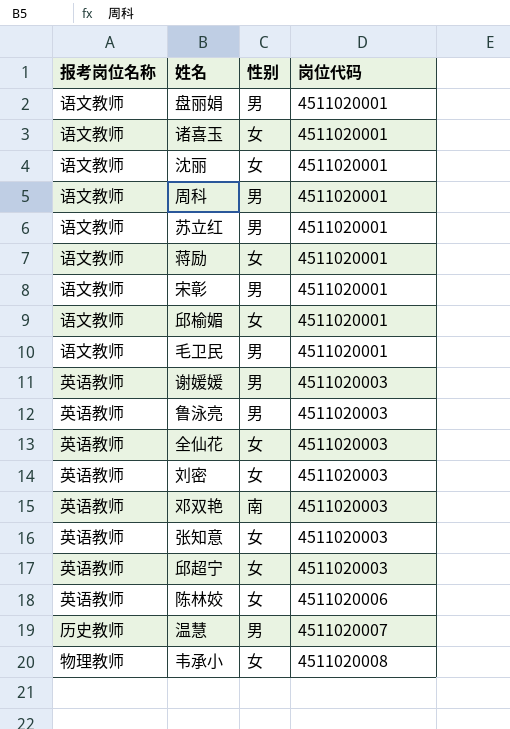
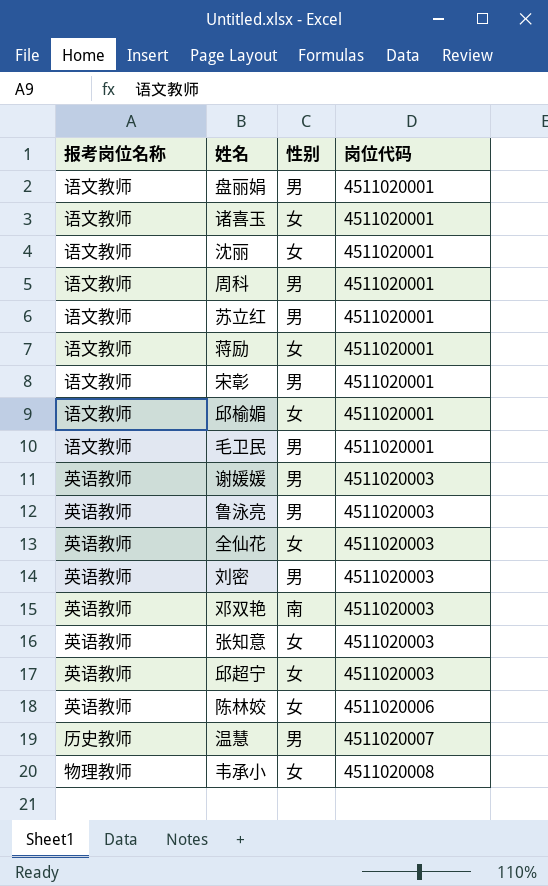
刘密 | 性别: 女 -> 男

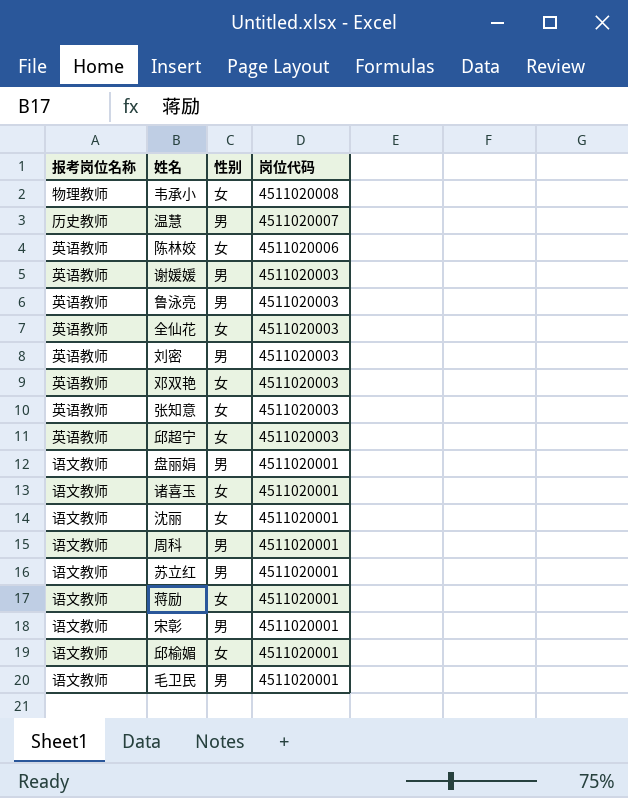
row order: 岗位代码 ascending -> 岗位代码 descending
邓双艳 | 性别: 南 -> 女

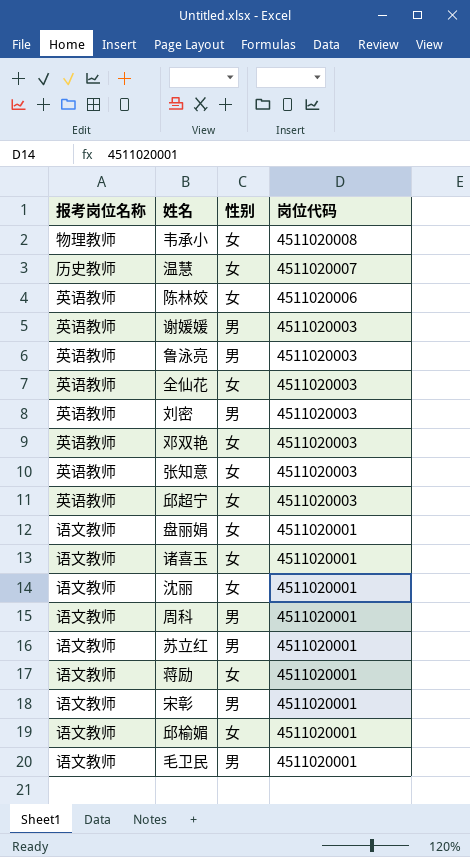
温慧 | 性别: 男 -> 女
盘丽娟 | 性别: 男 -> 女

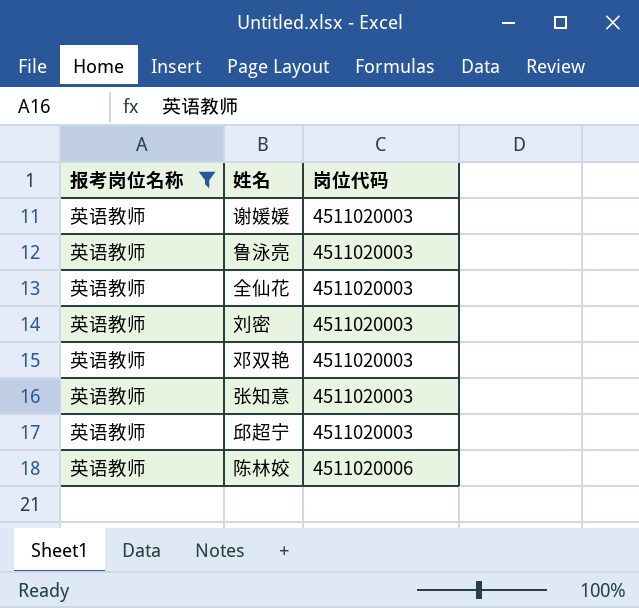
filter: none -> 报考岗位名称 = 英语教师
row order: 岗位代码 descending -> 岗位代码 ascending
column 性别 | position: 3 -> none

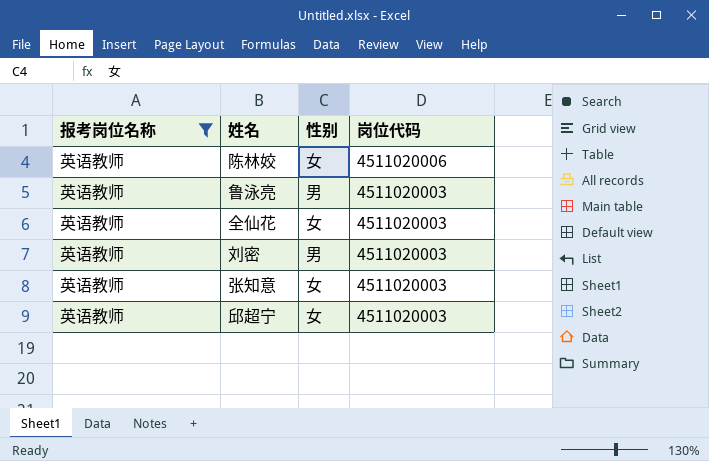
row order: 岗位代码 ascending -> 岗位代码 descending
column 性别 | position: none -> 3
row 谢媛媛: 英语教师 | 4511020003 -> none
row 邓双艳: 英语教师 | 4511020003 -> none

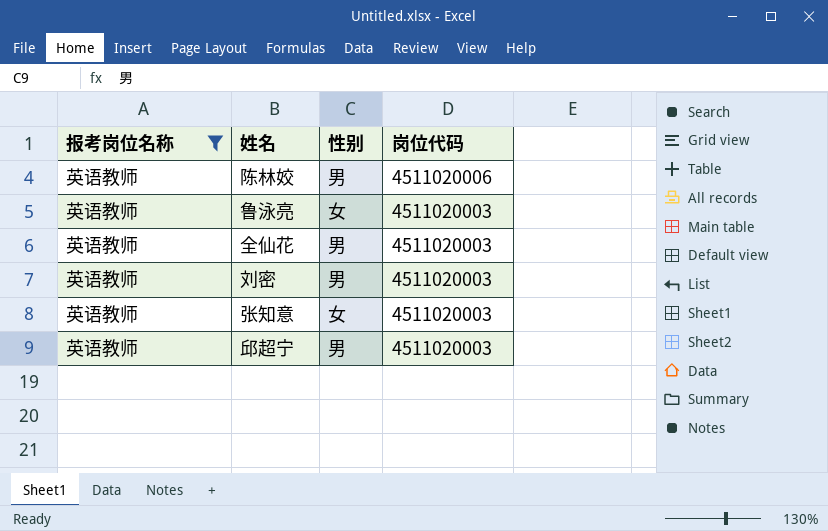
陈林姣 | 性别: 女 -> 男
鲁泳亮 | 性别: 男 -> 女
全仙花 | 性别: 女 -> 男
邱超宁 | 性别: 女 -> 男

